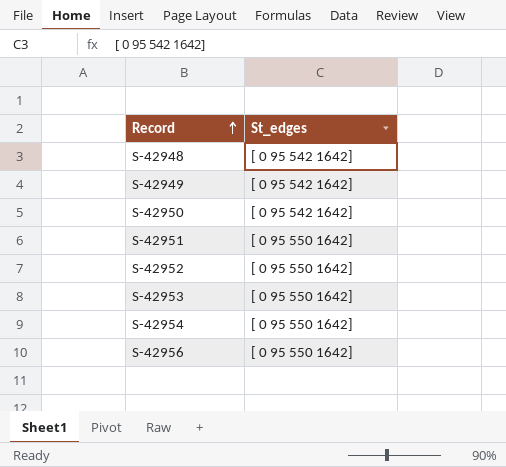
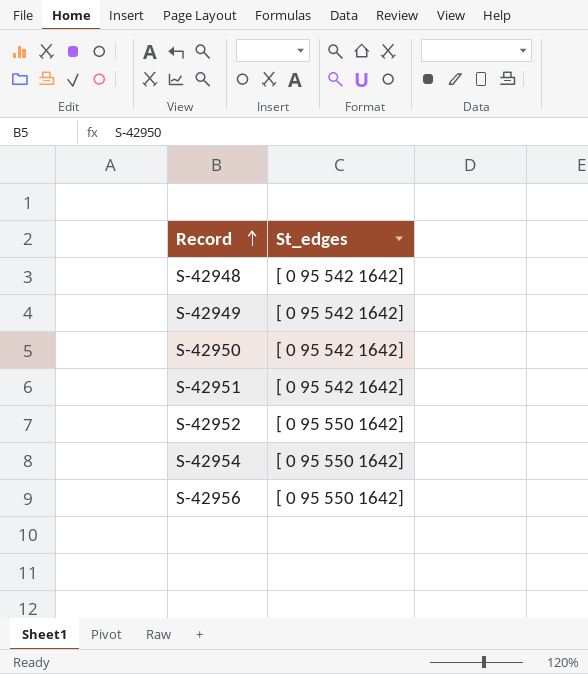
row S-42953: [ 0 95 550 1642] -> none
S-42951 | St_edges: [ 0 95 550 1642] -> [ 0 95 542 1642]

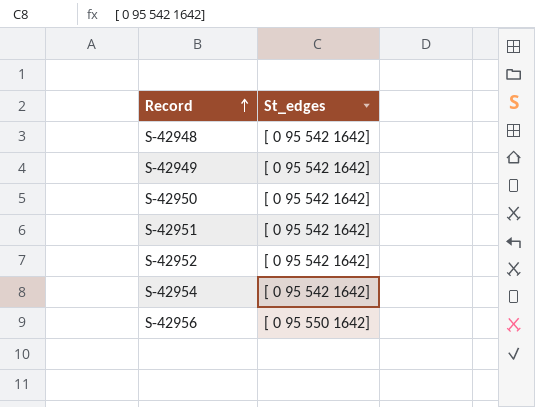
S-42952 | St_edges: [ 0 95 550 1642] -> [ 0 95 542 1642]
S-42954 | St_edges: [ 0 95 550 1642] -> [ 0 95 542 1642]

